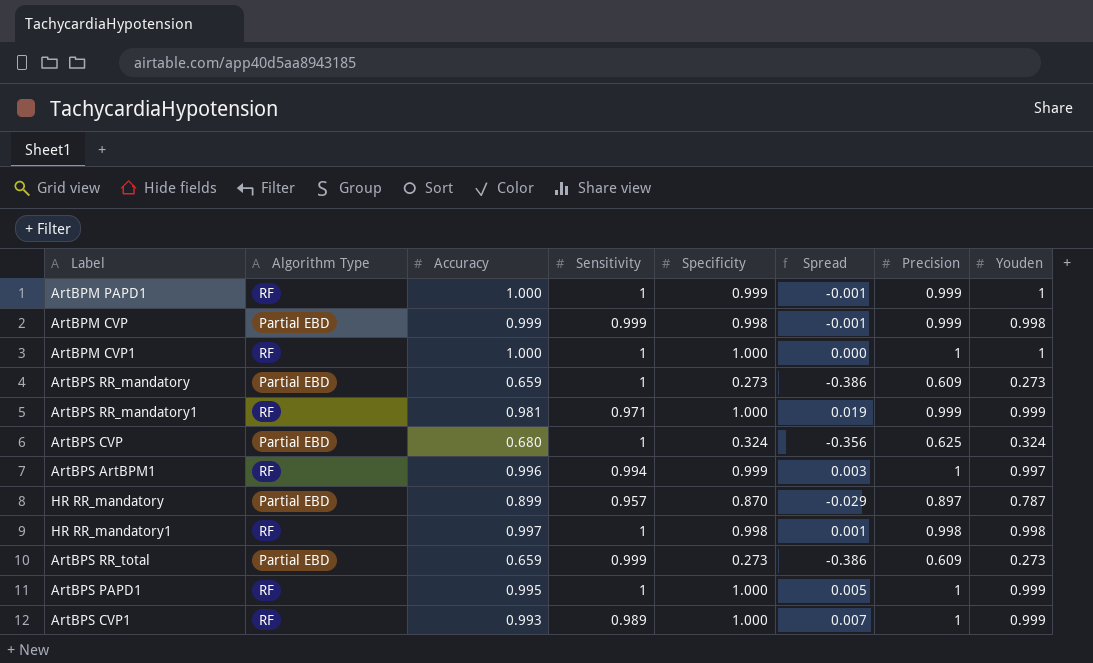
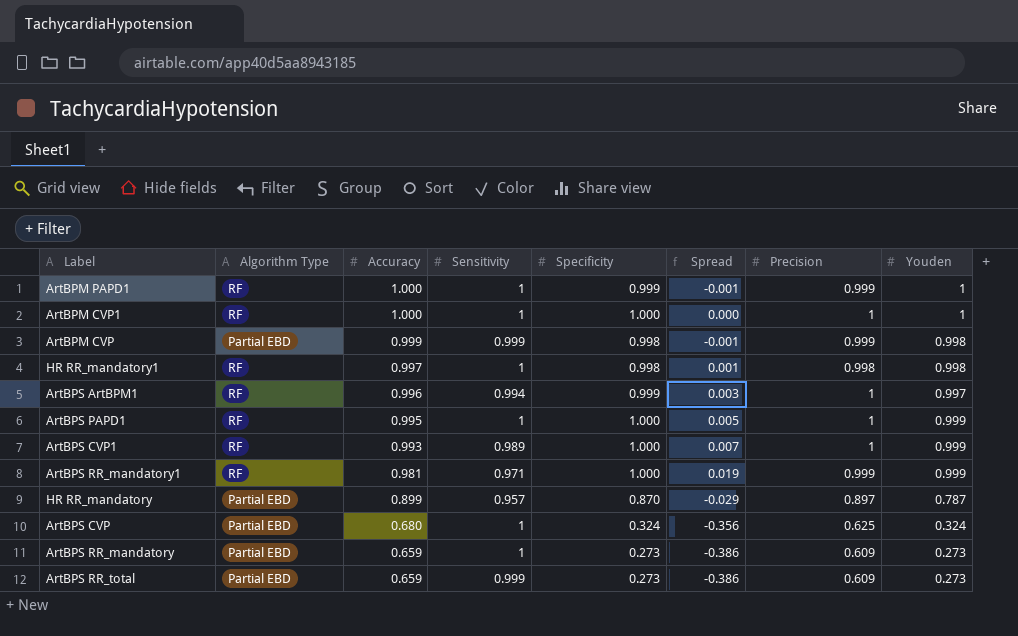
row order: none -> Accuracy descending

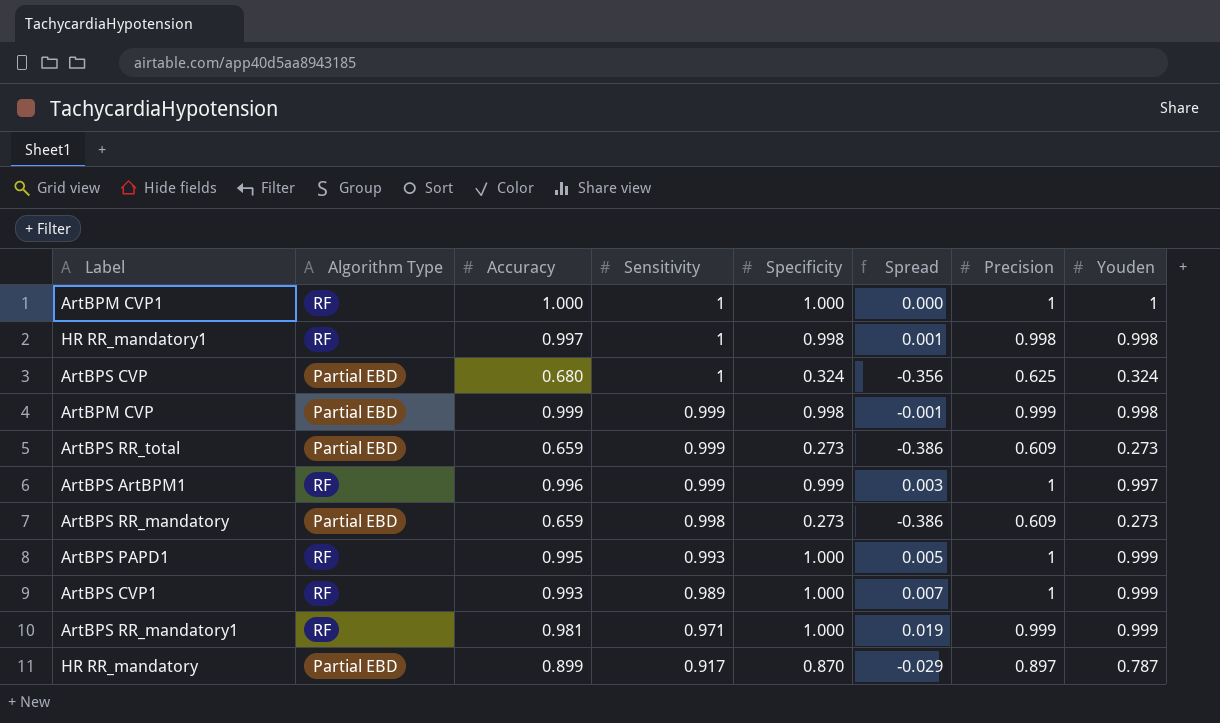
row order: Accuracy descending -> Sensitivity descending
row ArtBPM PAPD1: RF | 1.000 | 1 | 0.999 | -0.001 | 0.999 | 1 -> none
ArtBPS ArtBPM1 | Sensitivity: 0.994 -> 0.999
ArtBPS RR_mandatory | Sensitivity: 1 -> 0.998
ArtBPS PAPD1 | Sensitivity: 1 -> 0.993
HR RR_mandatory | Sensitivity: 0.957 -> 0.917

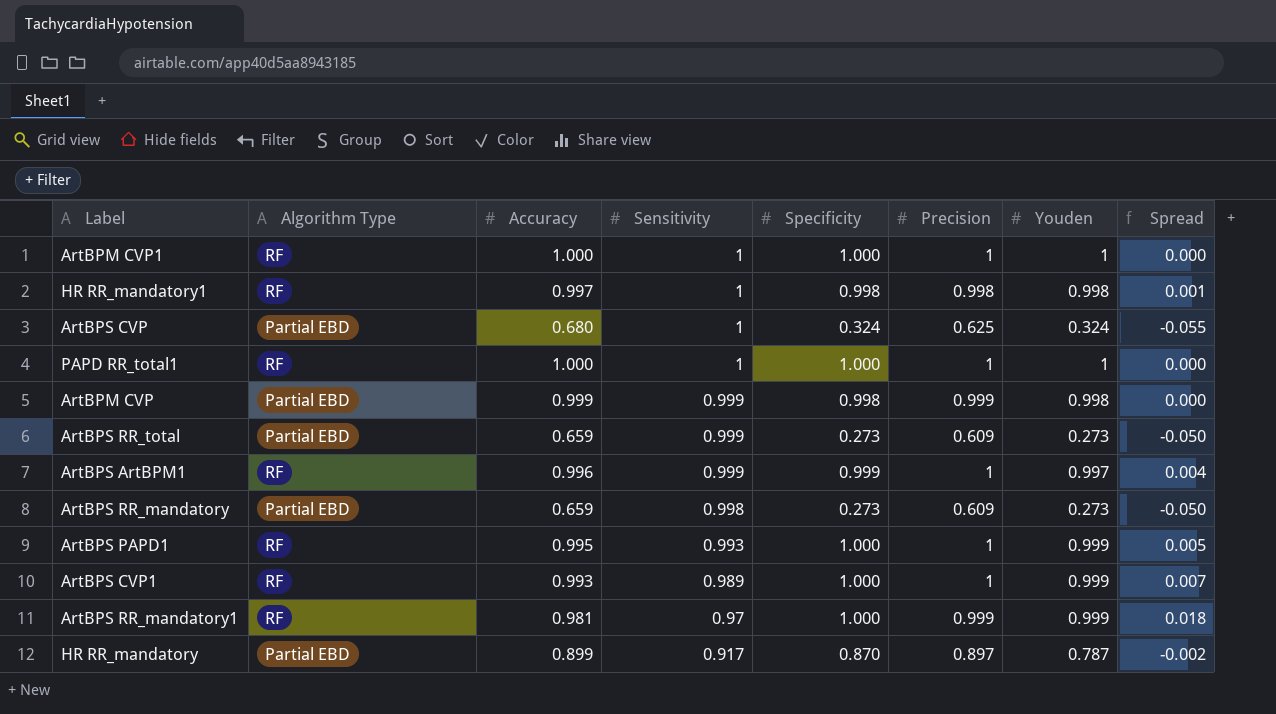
column Spread | formula: [Specificity] - [Accuracy] -> [Precision] - [Accuracy]
column Spread | position: 6 -> 8
row PAPD RR_total1: none -> RF | 1.000 | 1 | 1.000 | 1 | 1 | 0.000
ArtBPS RR_mandatory1 | Sensitivity: 0.971 -> 0.97

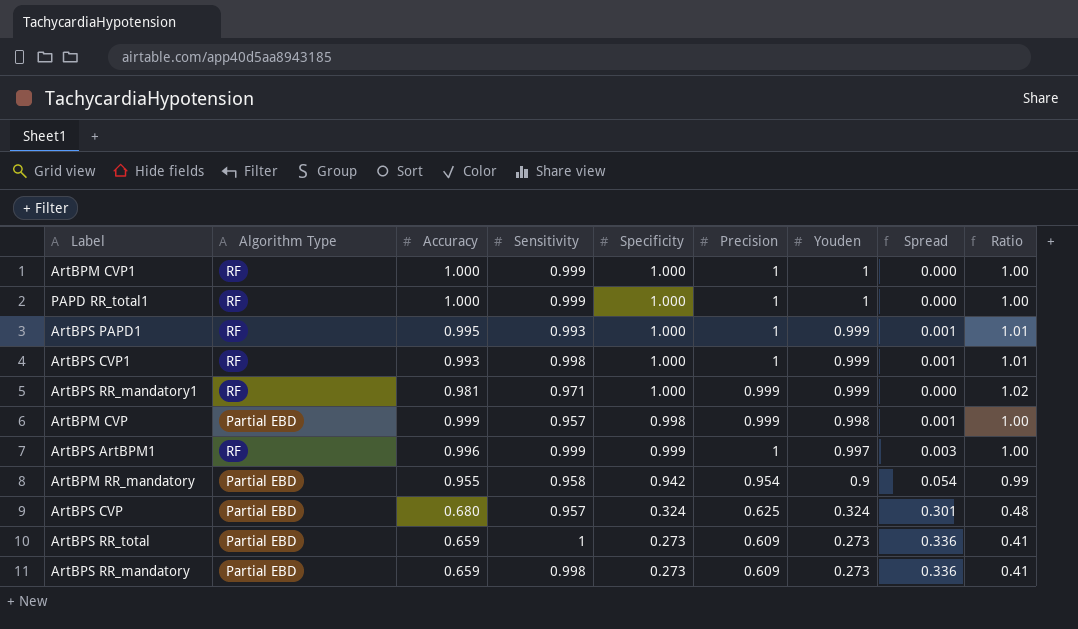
row order: Sensitivity descending -> Youden descending
column Spread | formula: [Precision] - [Accuracy] -> [Precision] - [Youden]
column Ratio | formula: none -> [Specificity] / [Accuracy]
row HR RR_mandatory1: RF | 0.997 | 1 | 0.998 | 0.998 | 0.998 | 0.001 -> none
row HR RR_mandatory: Partial EBD | 0.899 | 0.917 | 0.870 | 0.897 | 0.787 | -0.002 -> none
ArtBPM CVP1 | Sensitivity: 1 -> 0.999
PAPD RR_total1 | Sensitivity: 1 -> 0.999
ArtBPS CVP1 | Sensitivity: 0.989 -> 0.998
ArtBPS RR_mandatory1 | Sensitivity: 0.97 -> 0.971
ArtBPM CVP | Sensitivity: 0.999 -> 0.957
row ArtBPM RR_mandatory: none -> Partial EBD | 0.955 | 0.958 | 0.942 | 0.954 | 0.9 | 0.054 | 0.99
ArtBPS CVP | Sensitivity: 1 -> 0.957
ArtBPS RR_total | Sensitivity: 0.999 -> 1

